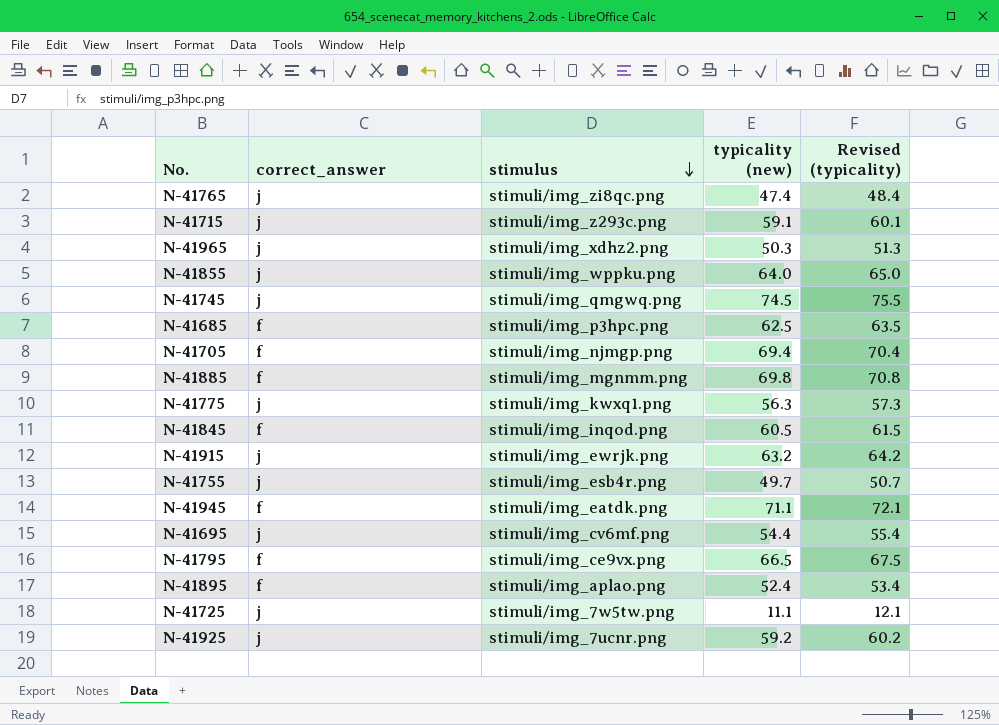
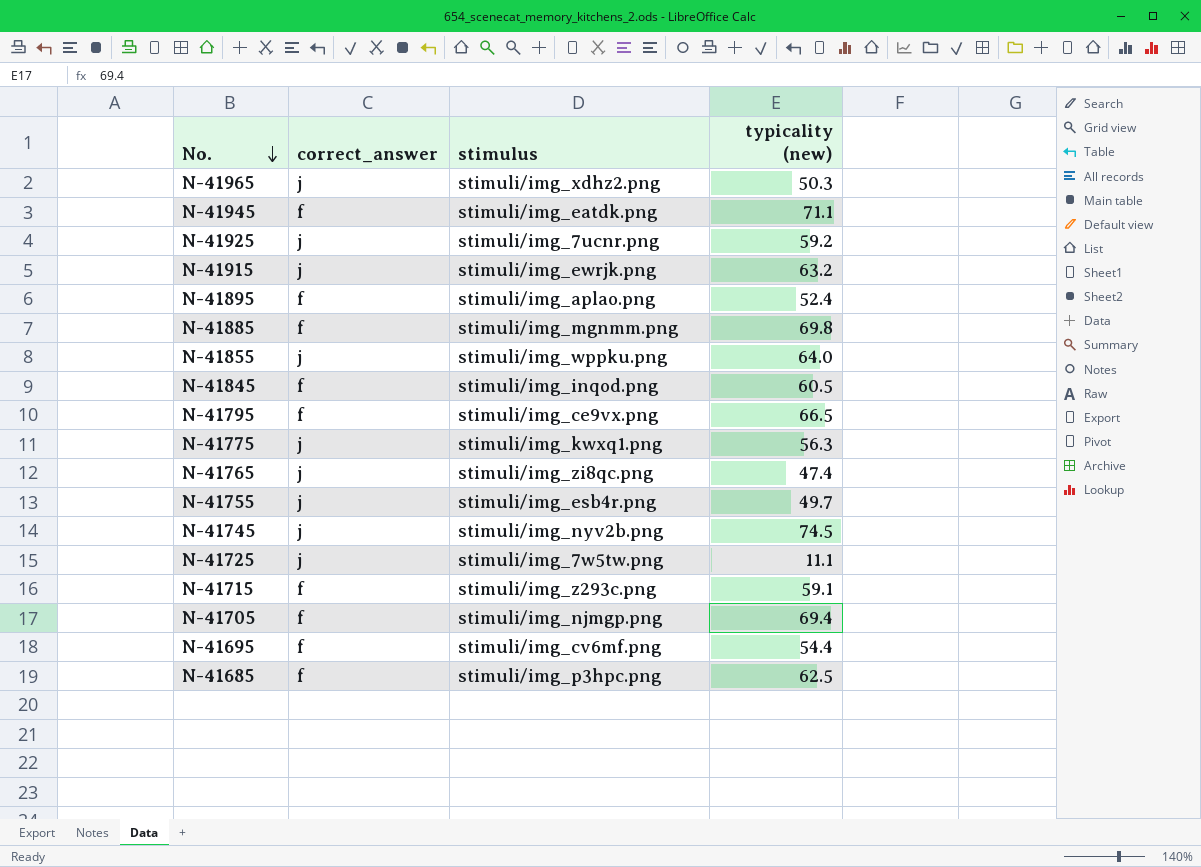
row order: stimulus descending -> No. descending
column Revised (typicality) | formula: [typicality (new)] + 1 -> none
N-41745 | stimulus: stimuli/img_qmgwq.png -> stimuli/img_nyv2b.png
N-41715 | correct_answer: j -> f
N-41695 | correct_answer: j -> f

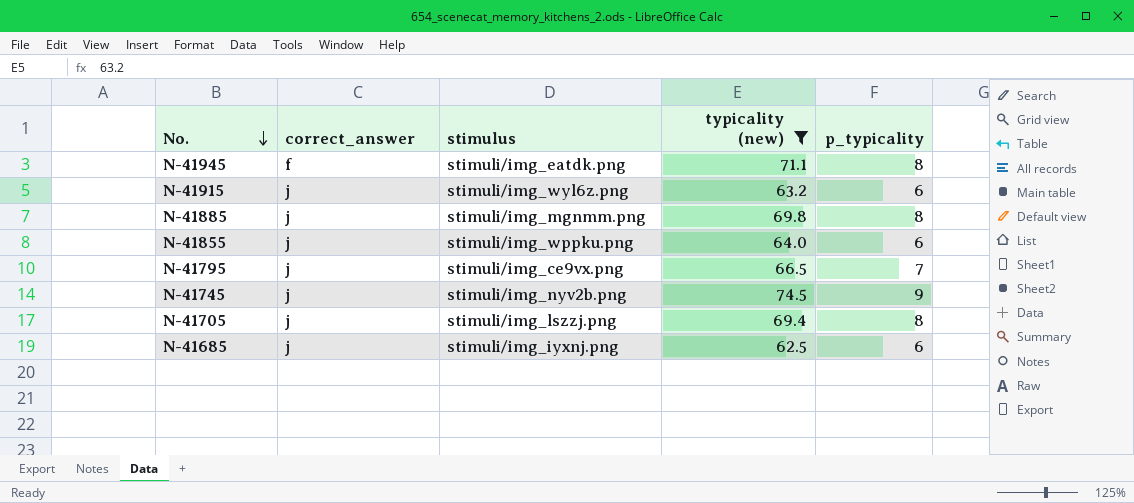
filter: none -> typicality (new) >= 62.5
column p_typicality | position: none -> 5
N-41915 | stimulus: stimuli/img_ewrjk.png -> stimuli/img_wyl6z.png
N-41885 | correct_answer: f -> j
N-41795 | correct_answer: f -> j
N-41705 | correct_answer: f -> j
N-41705 | stimulus: stimuli/img_njmgp.png -> stimuli/img_lszzj.png
N-41685 | correct_answer: f -> j
N-41685 | stimulus: stimuli/img_p3hpc.png -> stimuli/img_iyxnj.png

